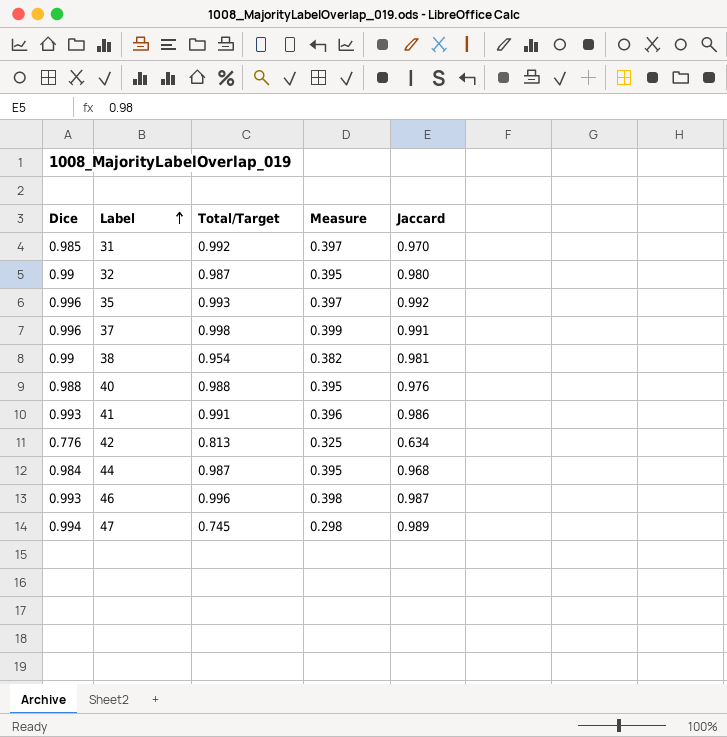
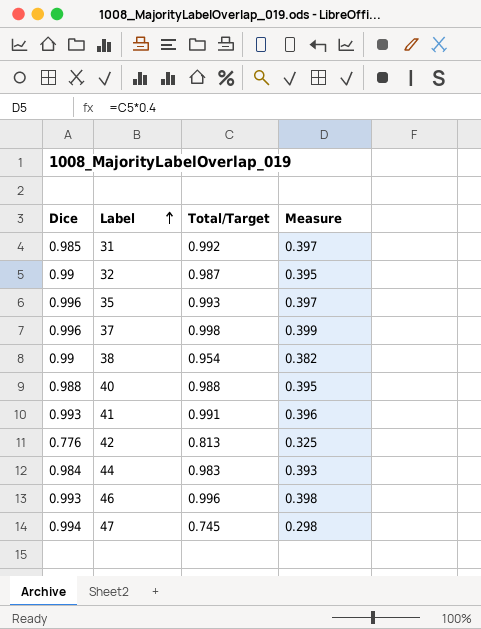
column Jaccard | position: 5 -> none
44 | Total/Target: 0.987 -> 0.983
44 | Measure: 0.395 -> 0.393

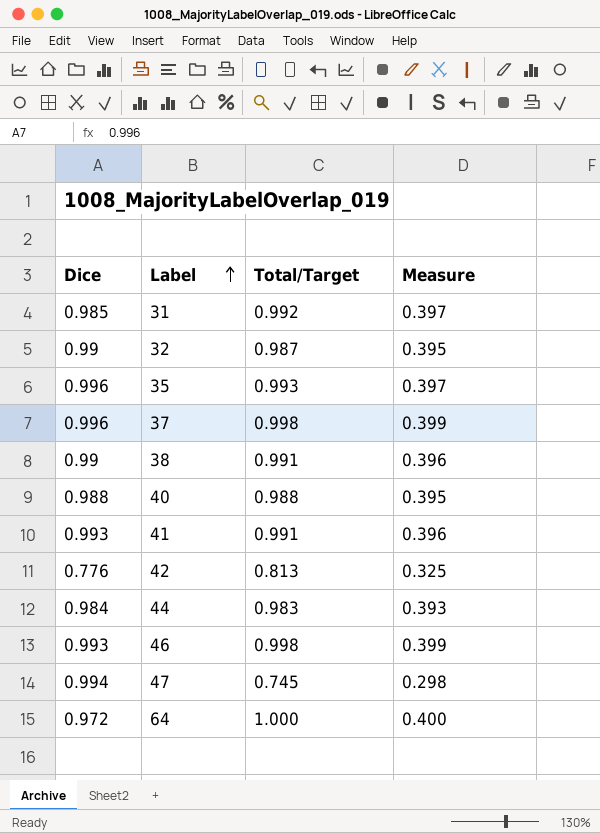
38 | Total/Target: 0.954 -> 0.991
38 | Measure: 0.382 -> 0.396
46 | Total/Target: 0.996 -> 0.998
46 | Measure: 0.398 -> 0.399
row 64: none -> 0.972 | 1.000 | 0.400

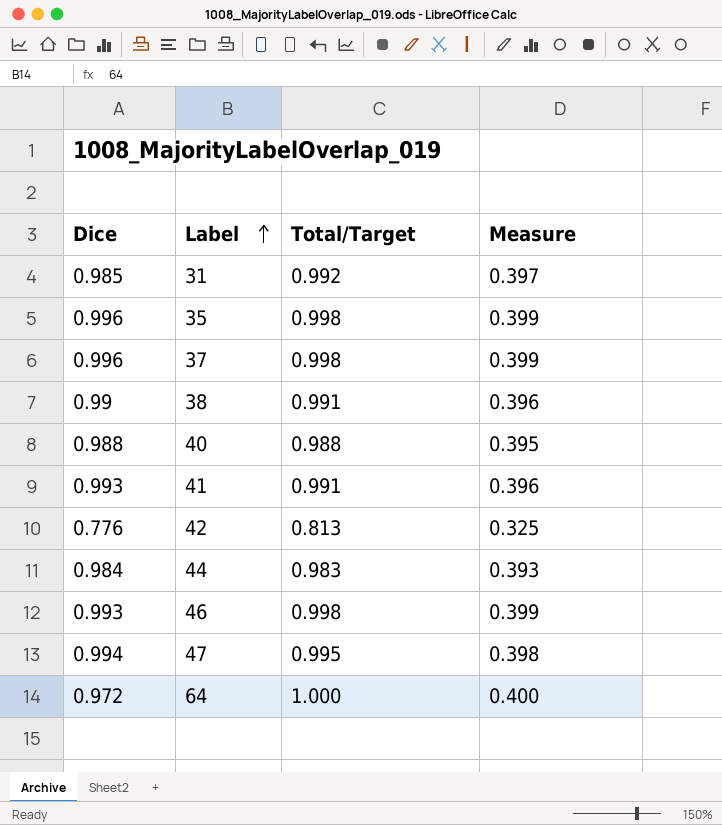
row 32: 0.99 | 0.987 | 0.395 -> none
35 | Total/Target: 0.993 -> 0.998
35 | Measure: 0.397 -> 0.399
47 | Total/Target: 0.745 -> 0.995
47 | Measure: 0.298 -> 0.398

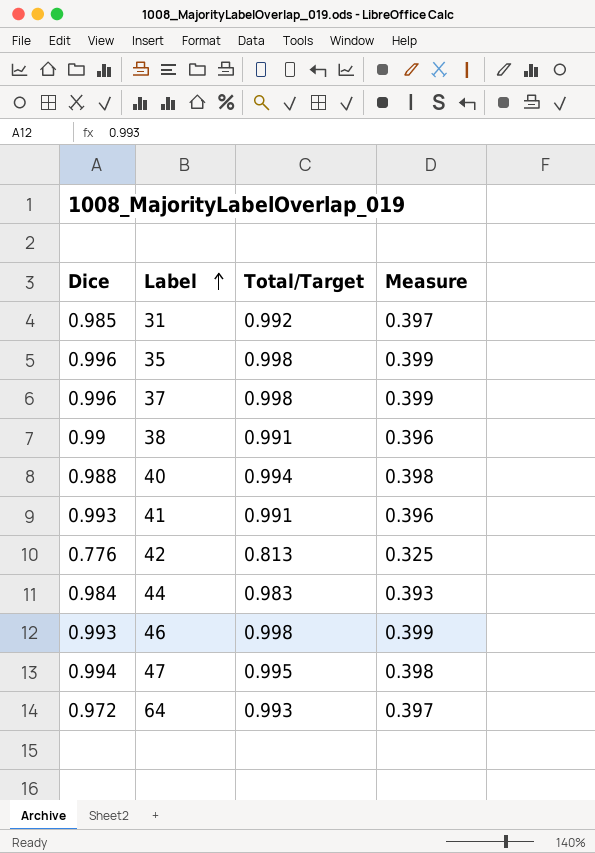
40 | Total/Target: 0.988 -> 0.994
40 | Measure: 0.395 -> 0.398
64 | Total/Target: 1.000 -> 0.993
64 | Measure: 0.400 -> 0.397

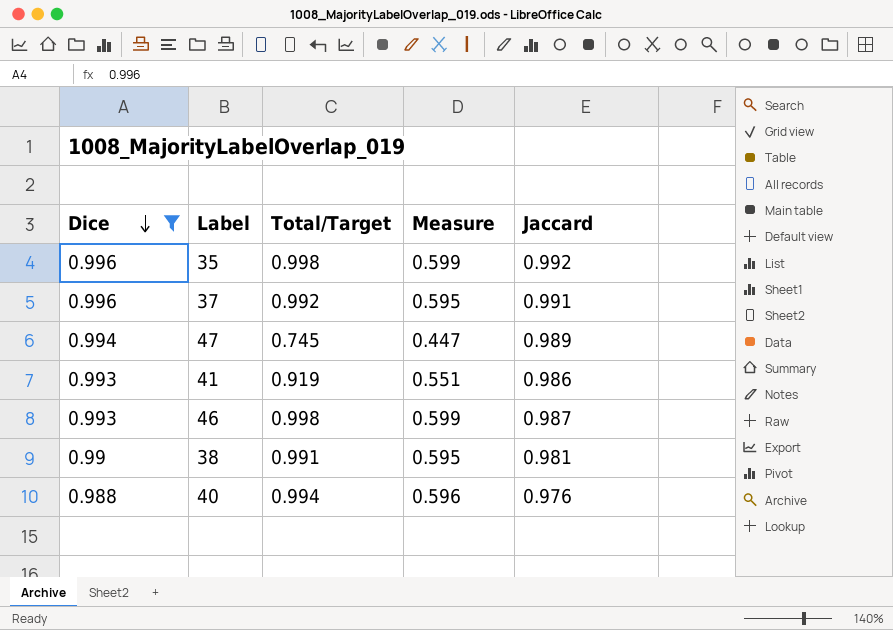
filter: none -> Dice >= 0.988
row order: Label ascending -> Dice descending
column Measure | formula: [Total/Target] * 0.4 -> [Total/Target] * 0.6
column Jaccard | position: none -> 5
37 | Total/Target: 0.998 -> 0.992
47 | Total/Target: 0.995 -> 0.745
41 | Total/Target: 0.991 -> 0.919

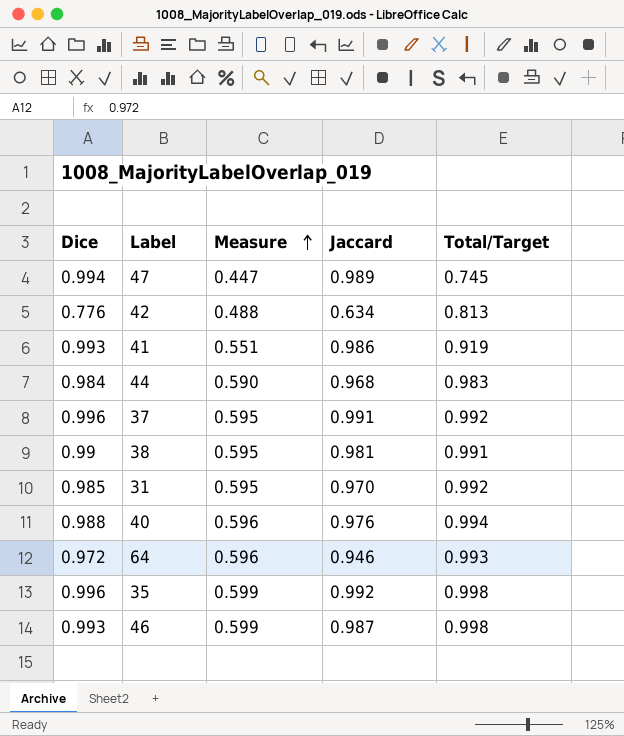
filter: Dice >= 0.988 -> none
row order: Dice descending -> Measure ascending
column Total/Target | position: 3 -> 5

